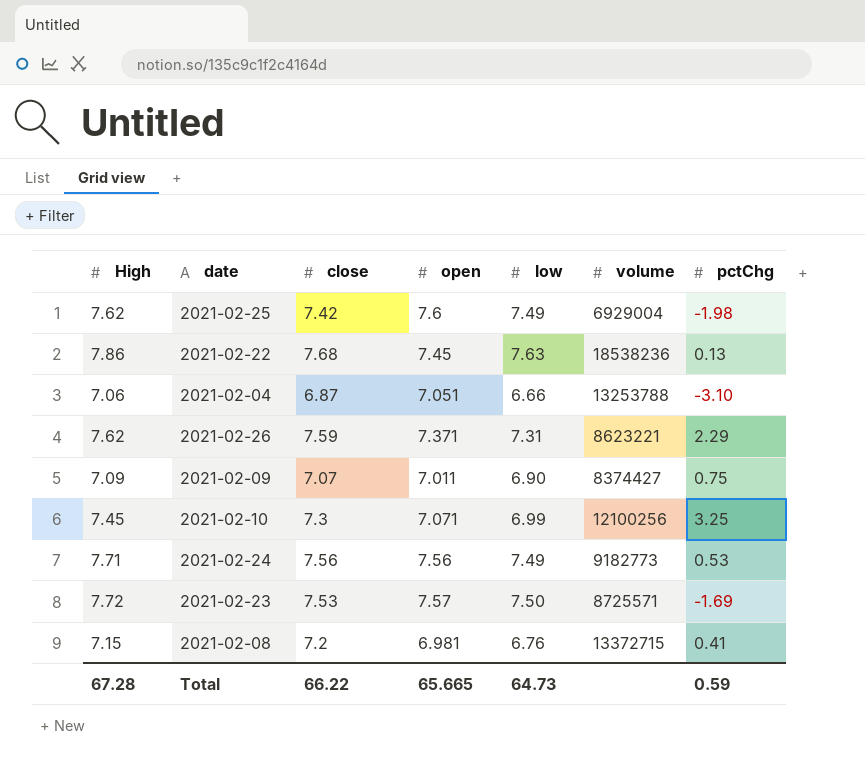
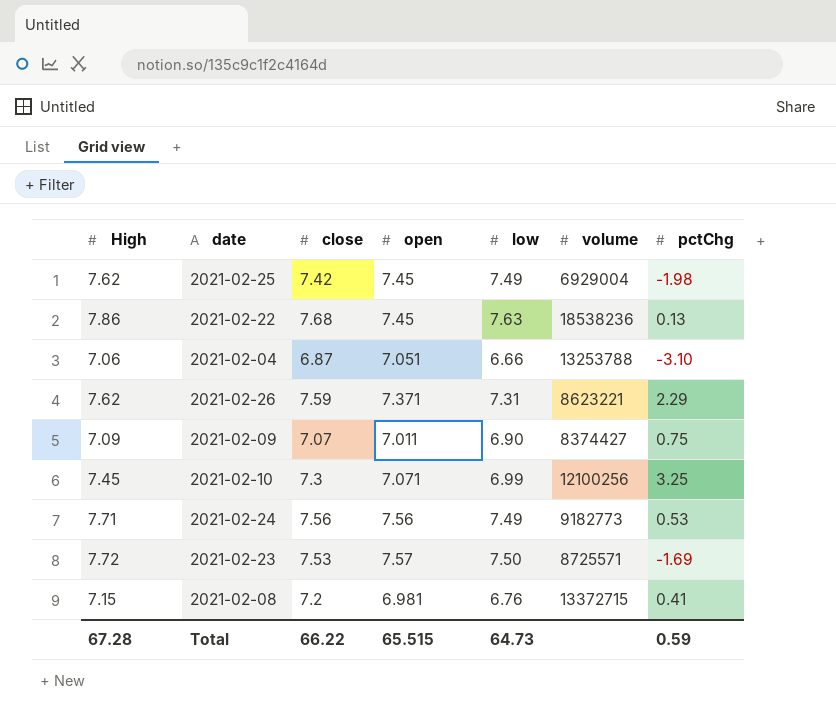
2021-02-25 | open: 7.6 -> 7.45
Total | open: 65.665 -> 65.515

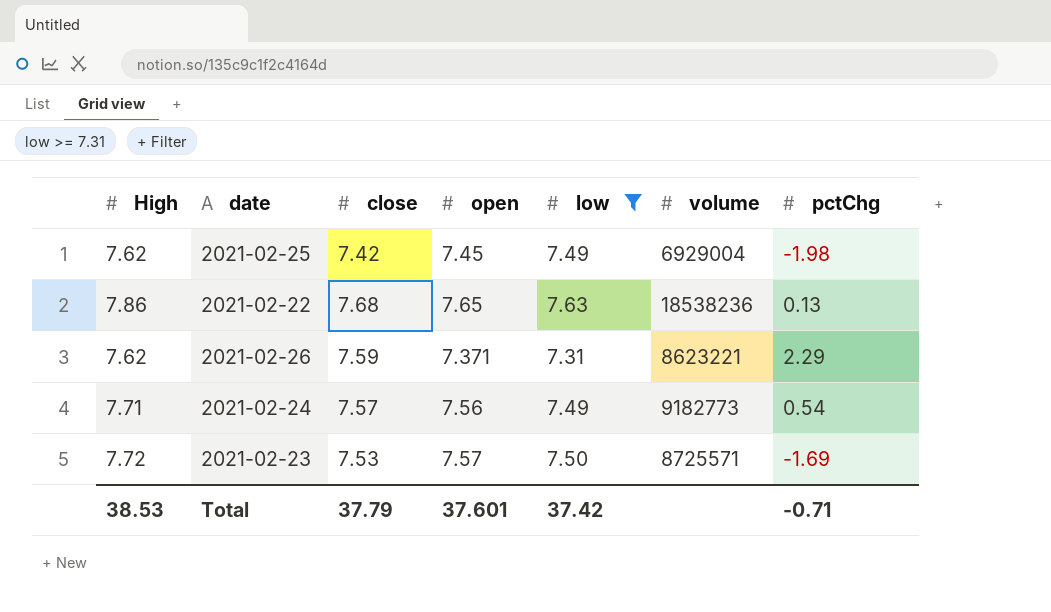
filter: none -> low >= 7.31
2021-02-22 | open: 7.45 -> 7.65
2021-02-24 | close: 7.56 -> 7.57
2021-02-24 | pctChg: 0.53 -> 0.54
Total | High: 67.28 -> 38.53
Total | close: 66.22 -> 37.79
Total | open: 65.515 -> 37.601
Total | low: 64.73 -> 37.42
Total | pctChg: 0.59 -> -0.71

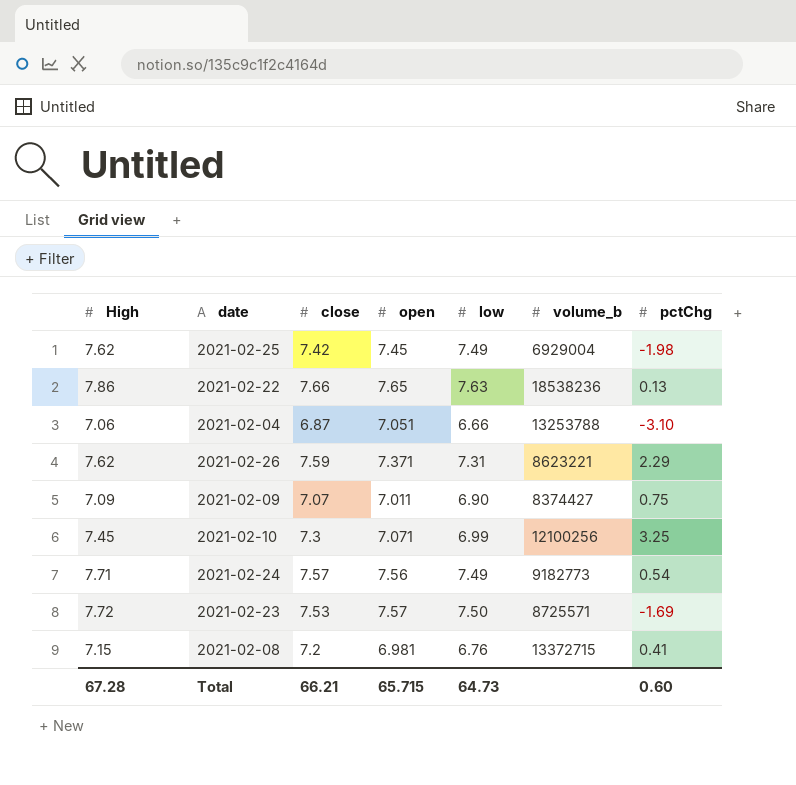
filter: low >= 7.31 -> none
column name: volume -> volume_b
2021-02-22 | close: 7.68 -> 7.66
Total | High: 38.53 -> 67.28
Total | close: 37.79 -> 66.21
Total | open: 37.601 -> 65.715
Total | low: 37.42 -> 64.73
Total | pctChg: -0.71 -> 0.60

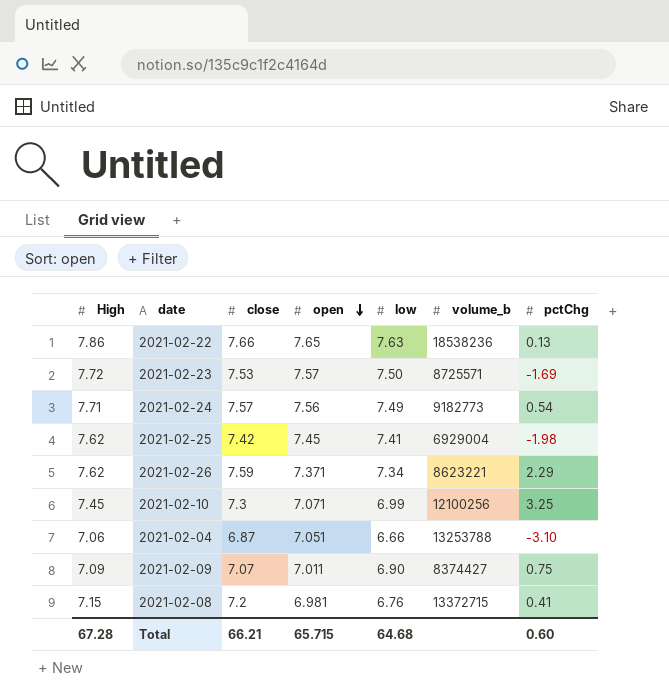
row order: none -> open descending
2021-02-25 | low: 7.49 -> 7.41
2021-02-26 | low: 7.31 -> 7.34
Total | low: 64.73 -> 64.68

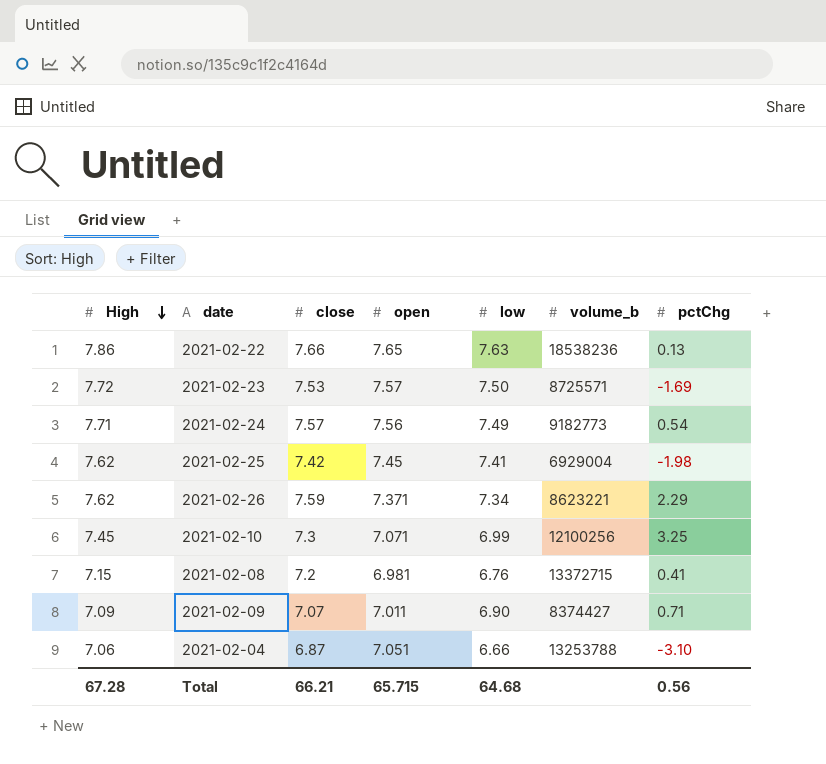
row order: open descending -> High descending
2021-02-09 | pctChg: 0.75 -> 0.71
Total | pctChg: 0.60 -> 0.56

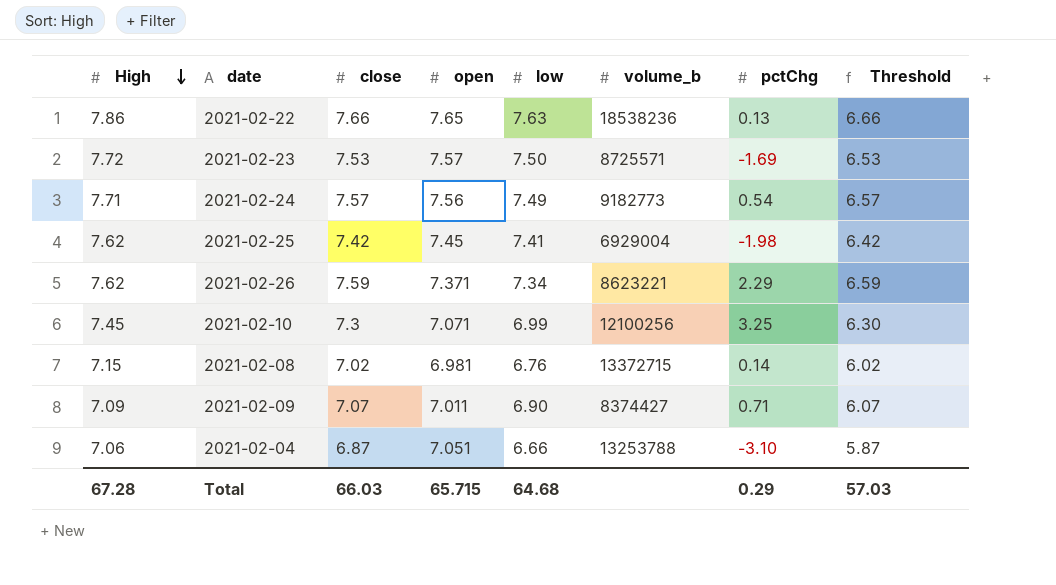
column Threshold | formula: none -> [close] - 1
2021-02-08 | close: 7.2 -> 7.02
2021-02-08 | pctChg: 0.41 -> 0.14
Total | close: 66.21 -> 66.03
Total | pctChg: 0.56 -> 0.29

